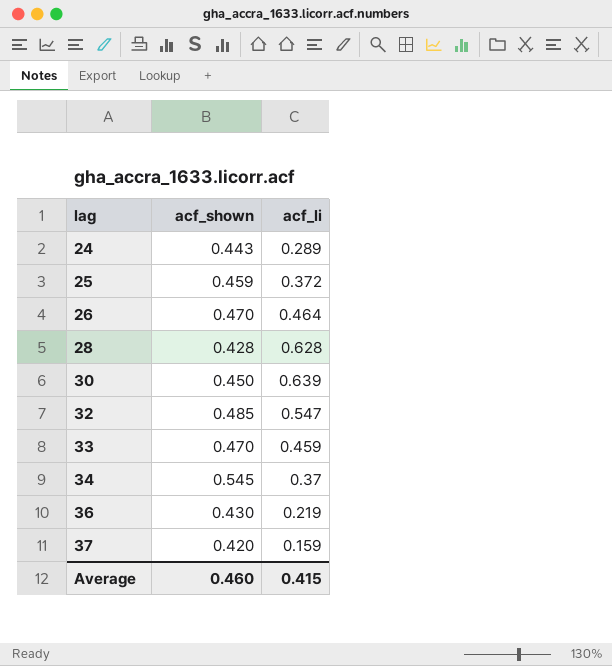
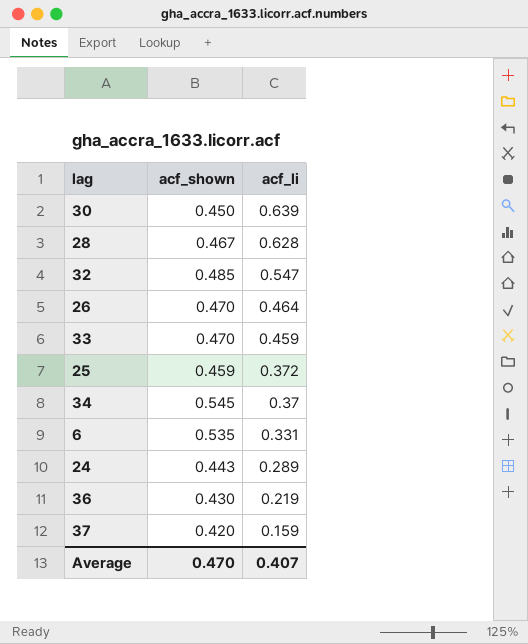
row order: lag ascending -> acf_li descending
28 | acf_shown: 0.428 -> 0.467
row 6: none -> 0.535 | 0.331
Average | acf_shown: 0.460 -> 0.470
Average | acf_li: 0.415 -> 0.407

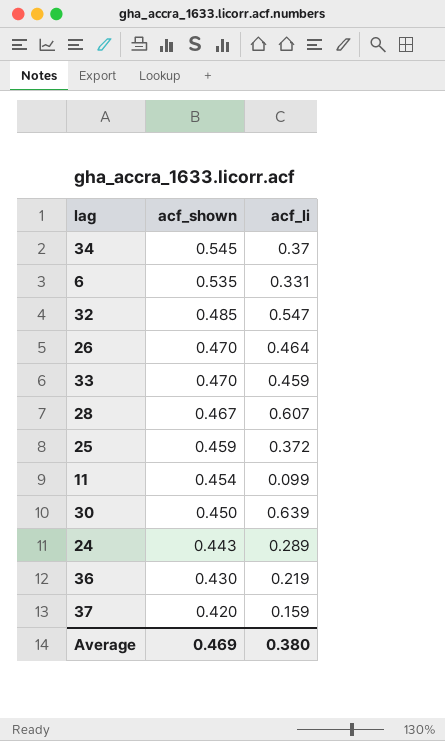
row order: acf_li descending -> acf_shown descending
28 | acf_li: 0.628 -> 0.607
row 11: none -> 0.454 | 0.099
Average | acf_shown: 0.470 -> 0.469
Average | acf_li: 0.407 -> 0.380

